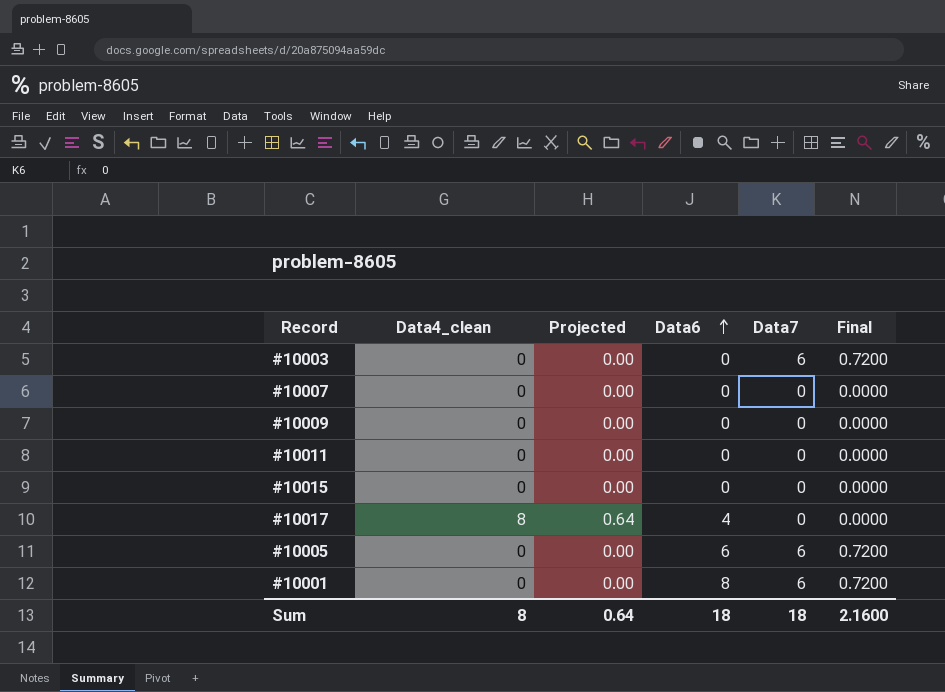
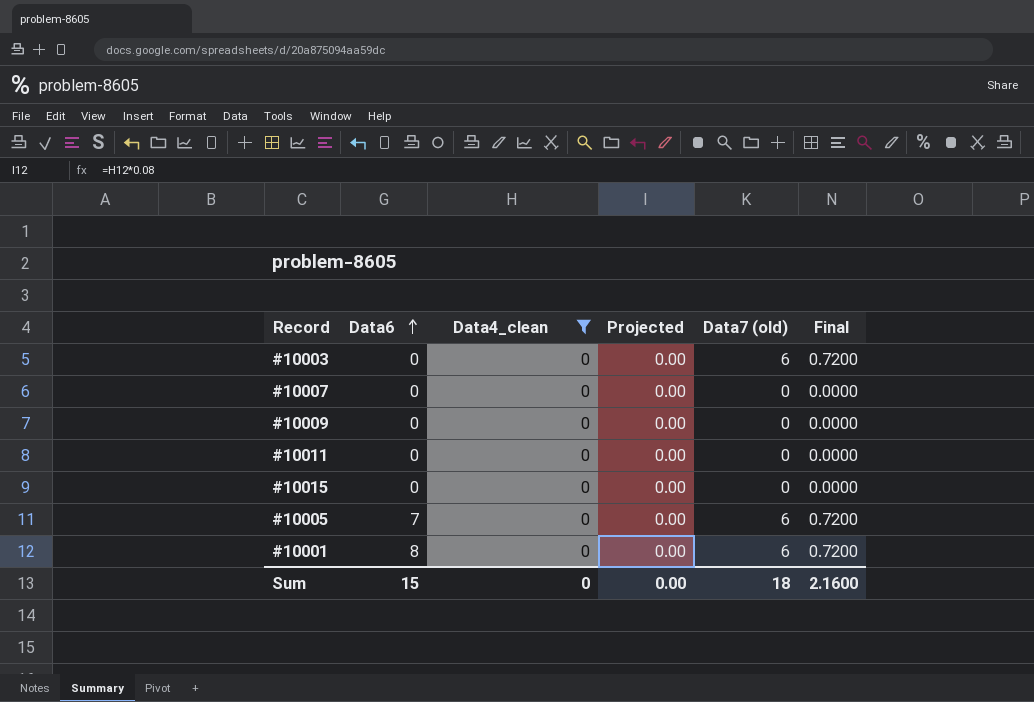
filter: none -> Data4_clean = 0
column Data6 | position: 4 -> 2
column name: Data7 -> Data7 (old)
#10005 | Data6: 6 -> 7
Sum | Data6: 18 -> 15
Sum | Data4_clean: 8 -> 0
Sum | Projected: 0.64 -> 0.00

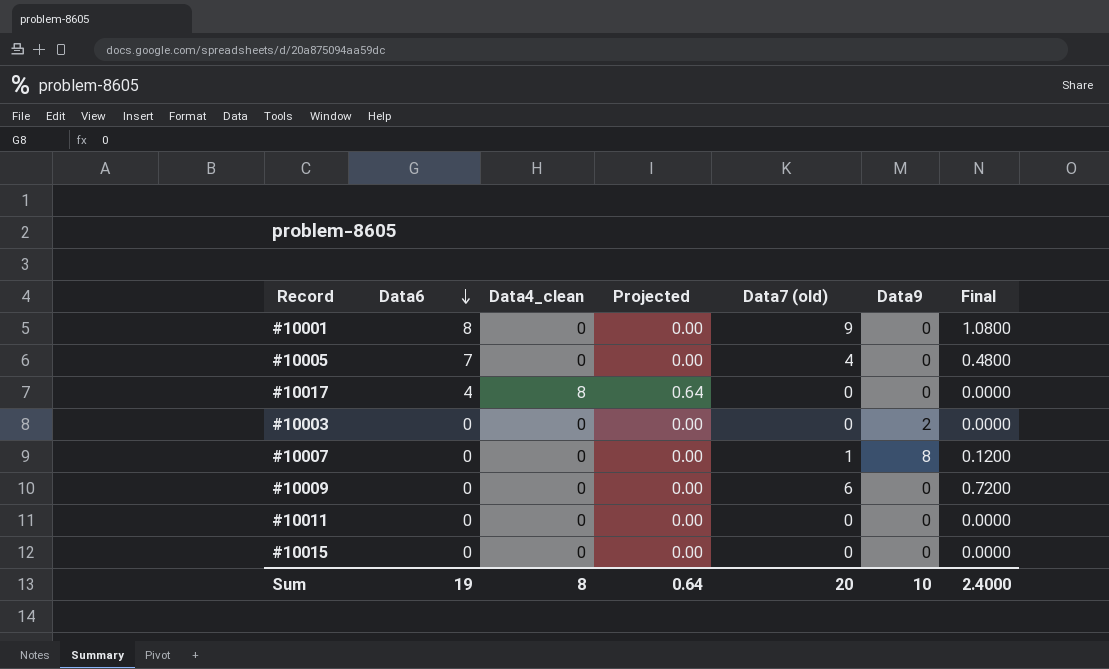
filter: Data4_clean = 0 -> none
row order: Data6 ascending -> Data6 descending
column Data9 | position: none -> 6
#10001 | Data7 (old): 6 -> 9
#10001 | Final: 0.7200 -> 1.0800
#10005 | Data7 (old): 6 -> 4
#10005 | Final: 0.7200 -> 0.4800
#10003 | Data7 (old): 6 -> 0
#10003 | Final: 0.7200 -> 0.0000
#10007 | Data7 (old): 0 -> 1
#10007 | Final: 0.0000 -> 0.1200
#10009 | Data7 (old): 0 -> 6
#10009 | Final: 0.0000 -> 0.7200
Sum | Data6: 15 -> 19
Sum | Data4_clean: 0 -> 8
Sum | Projected: 0.00 -> 0.64
Sum | Data7 (old): 18 -> 20
Sum | Final: 2.1600 -> 2.4000

